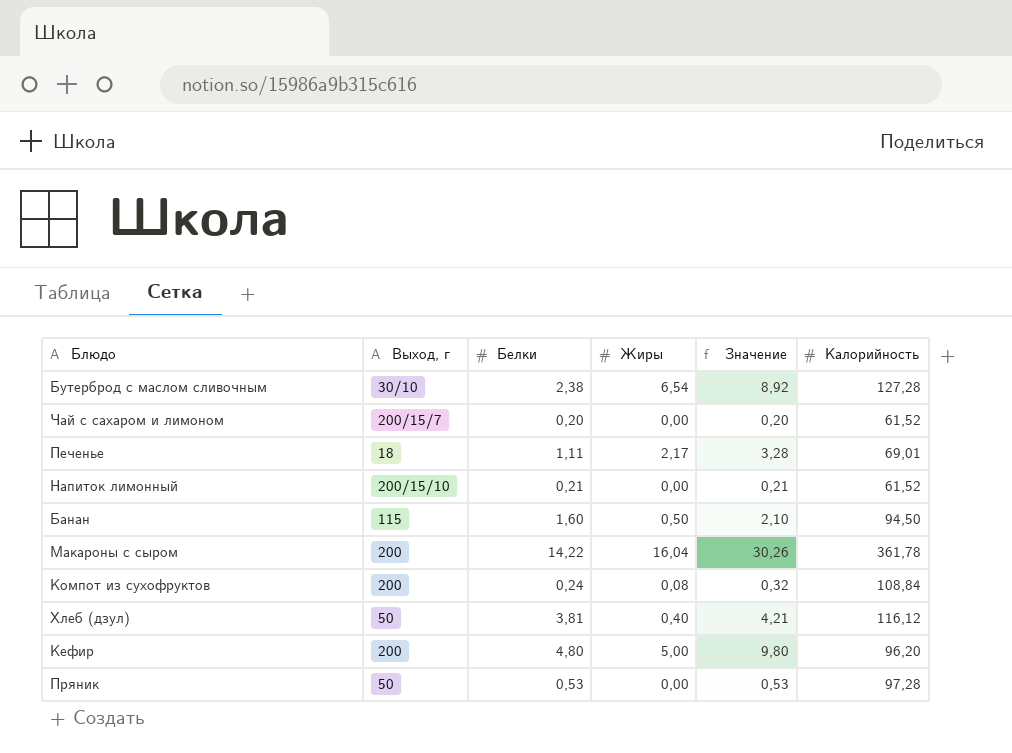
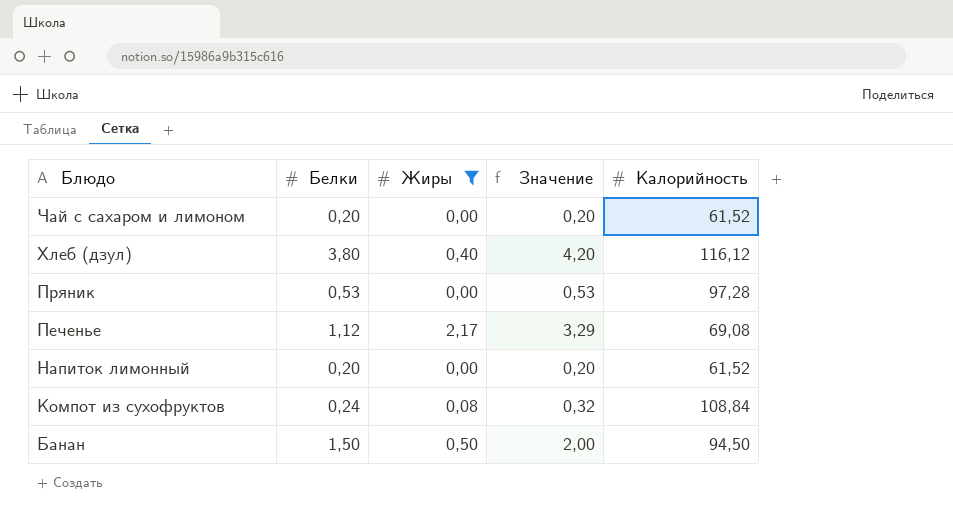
filter: none -> Жиры <= 2,17
row order: none -> Блюдо descending
column Выход, г | position: 2 -> none
Хлеб (дзул) | Белки: 3,81 -> 3,80
Хлеб (дзул) | Значение: 4,21 -> 4,20
Печенье | Белки: 1,11 -> 1,12
Печенье | Значение: 3,28 -> 3,29
Печенье | Калорийность: 69,01 -> 69,08
Напиток лимонный | Белки: 0,21 -> 0,20
Напиток лимонный | Значение: 0,21 -> 0,20
Банан | Белки: 1,60 -> 1,50
Банан | Значение: 2,10 -> 2,00

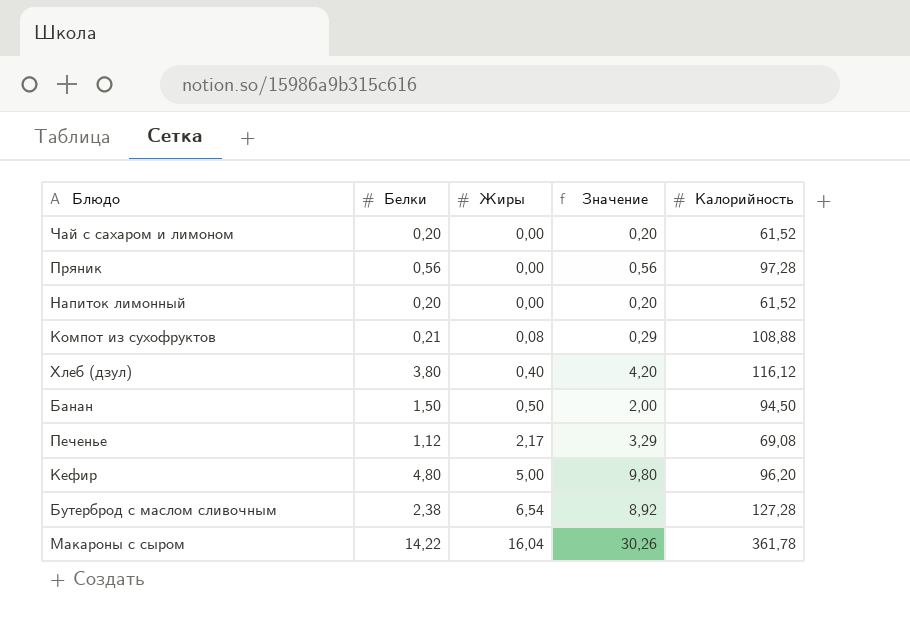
filter: Жиры <= 2,17 -> none
row order: Блюдо descending -> Жиры ascending
Пряник | Белки: 0,53 -> 0,56
Пряник | Значение: 0,53 -> 0,56
Компот из сухофруктов | Белки: 0,24 -> 0,21
Компот из сухофруктов | Значение: 0,32 -> 0,29
Компот из сухофруктов | Калорийность: 108,84 -> 108,88

